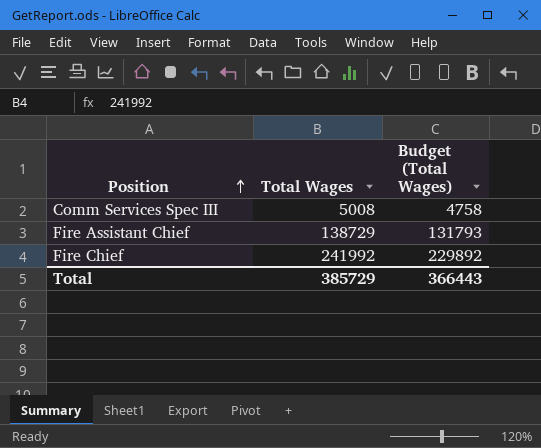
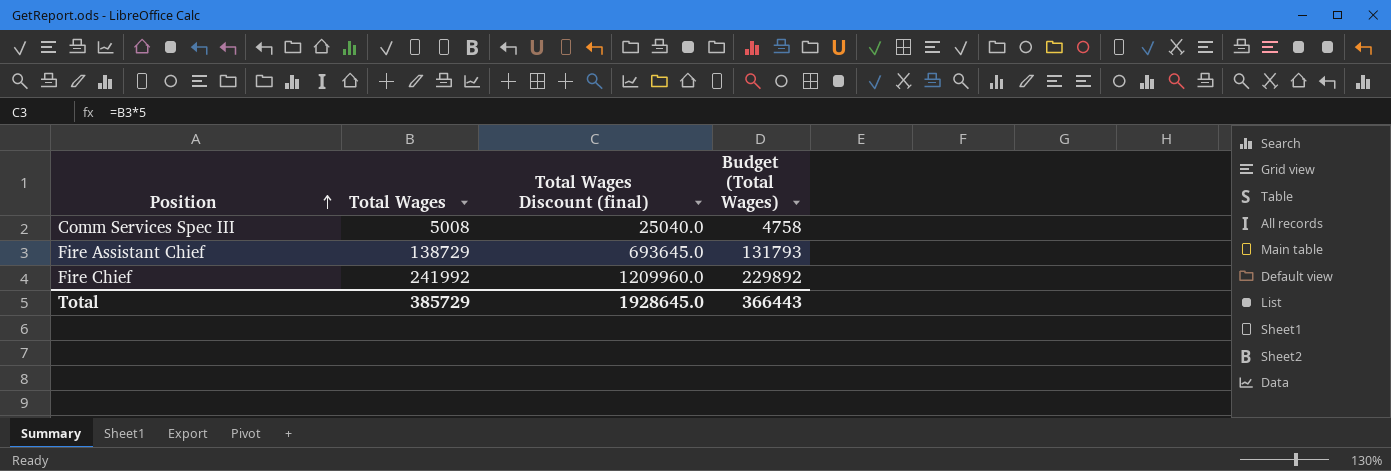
column Total Wages Discount (final) | formula: none -> [Total Wages] * 5

